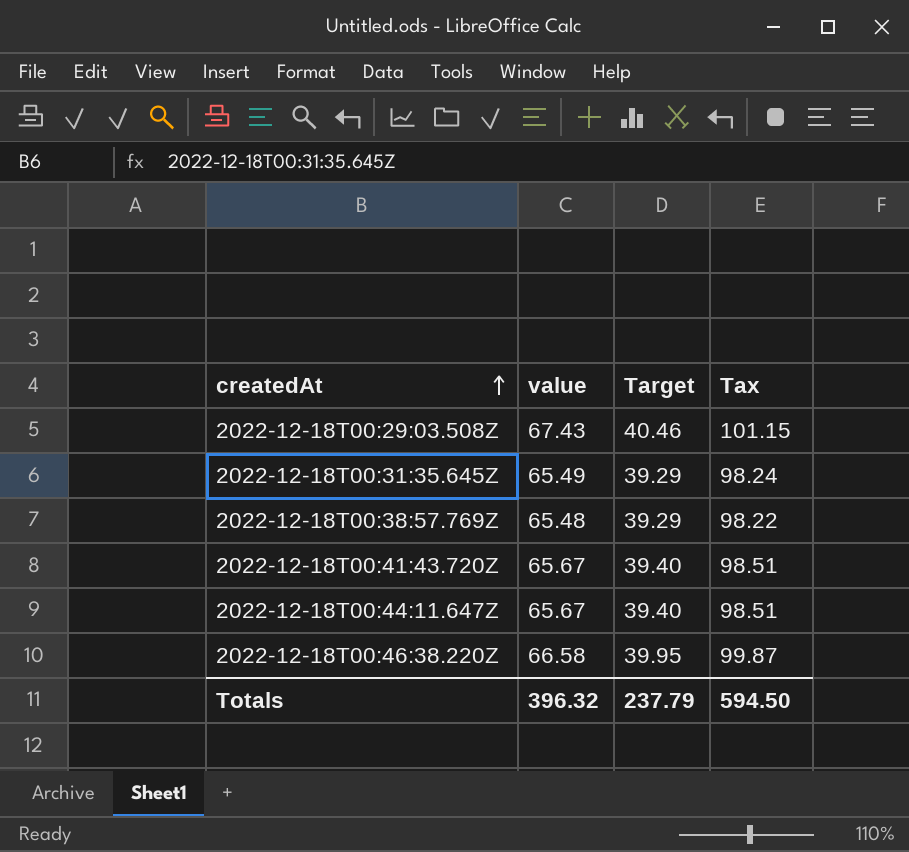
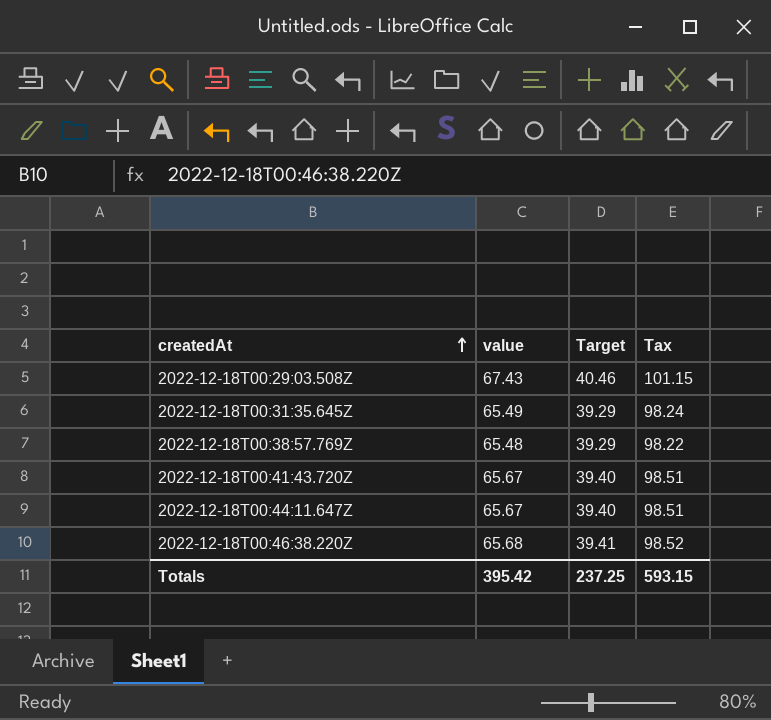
2022-12-18T00:46:38.220Z | value: 66.58 -> 65.68
2022-12-18T00:46:38.220Z | Target: 39.95 -> 39.41
2022-12-18T00:46:38.220Z | Tax: 99.87 -> 98.52
Totals | value: 396.32 -> 395.42
Totals | Target: 237.79 -> 237.25
Totals | Tax: 594.50 -> 593.15

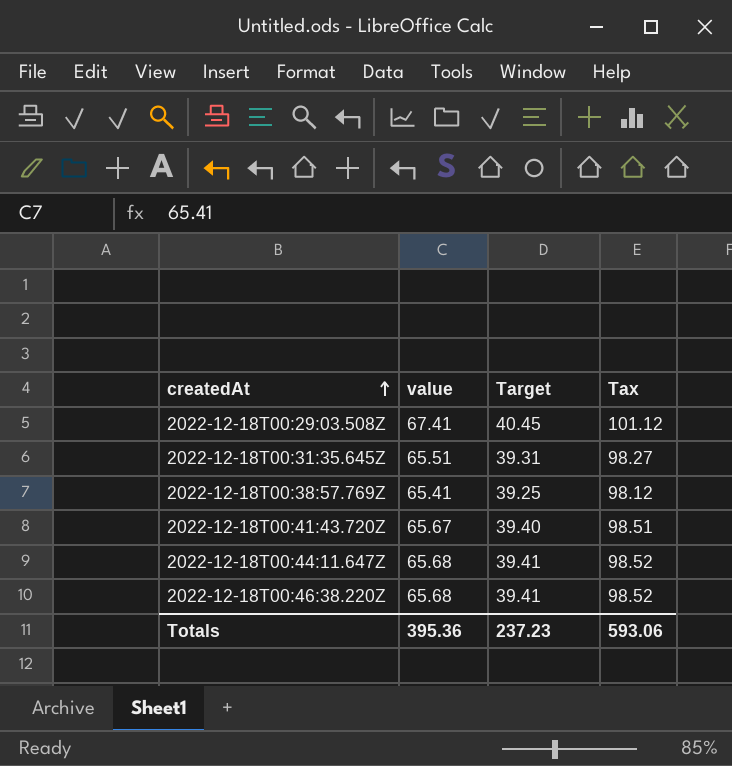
2022-12-18T00:29:03.508Z | value: 67.43 -> 67.41
2022-12-18T00:29:03.508Z | Target: 40.46 -> 40.45
2022-12-18T00:29:03.508Z | Tax: 101.15 -> 101.12
2022-12-18T00:31:35.645Z | value: 65.49 -> 65.51
2022-12-18T00:31:35.645Z | Target: 39.29 -> 39.31
2022-12-18T00:31:35.645Z | Tax: 98.24 -> 98.27
2022-12-18T00:38:57.769Z | value: 65.48 -> 65.41
2022-12-18T00:38:57.769Z | Target: 39.29 -> 39.25
2022-12-18T00:38:57.769Z | Tax: 98.22 -> 98.12
2022-12-18T00:44:11.647Z | value: 65.67 -> 65.68
2022-12-18T00:44:11.647Z | Target: 39.40 -> 39.41
2022-12-18T00:44:11.647Z | Tax: 98.51 -> 98.52
Totals | value: 395.42 -> 395.36
Totals | Target: 237.25 -> 237.23
Totals | Tax: 593.15 -> 593.06

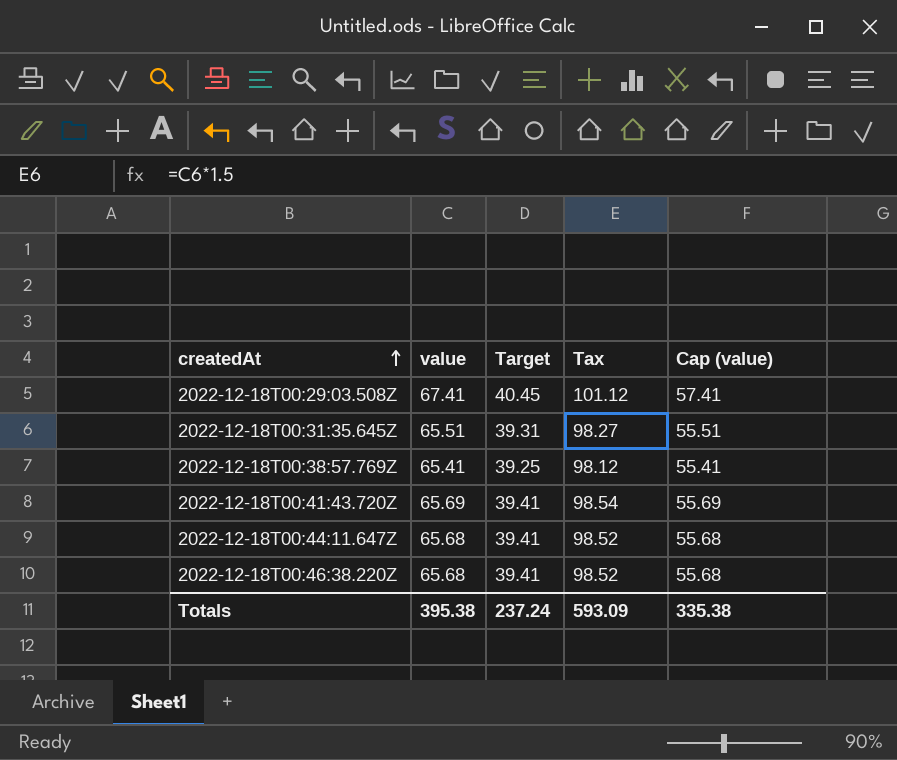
column Cap (value) | formula: none -> [value] - 10
2022-12-18T00:41:43.720Z | value: 65.67 -> 65.69
2022-12-18T00:41:43.720Z | Target: 39.40 -> 39.41
2022-12-18T00:41:43.720Z | Tax: 98.51 -> 98.54
Totals | value: 395.36 -> 395.38
Totals | Target: 237.23 -> 237.24
Totals | Tax: 593.06 -> 593.09

